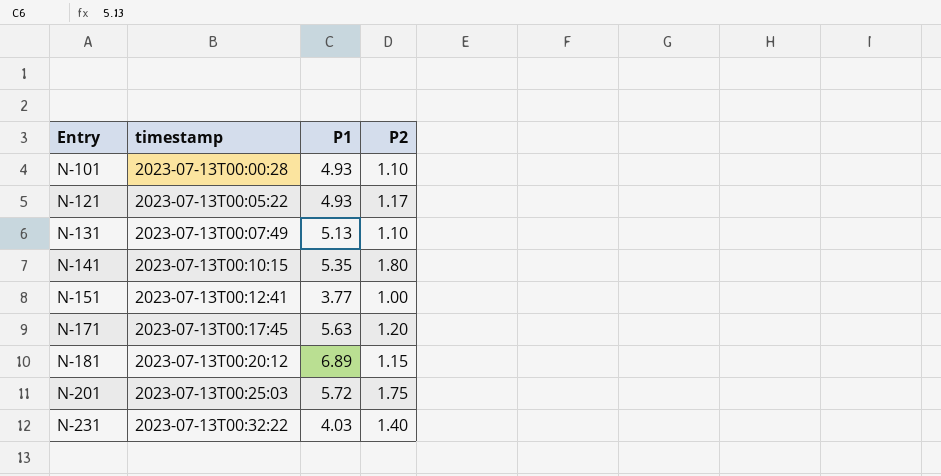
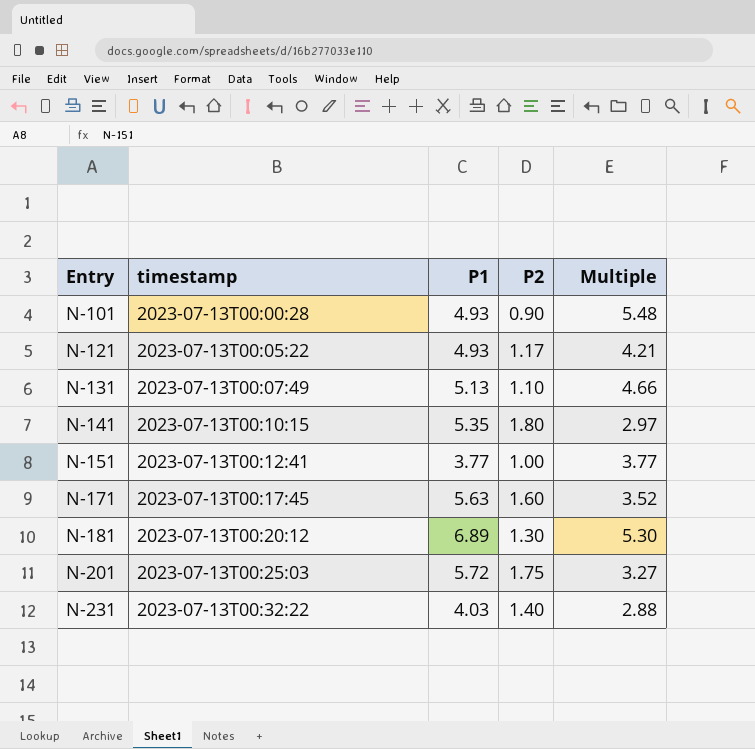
column Multiple | formula: none -> [P1] / [P2]
N-101 | P2: 1.10 -> 0.90
N-171 | P2: 1.20 -> 1.60
N-181 | P2: 1.15 -> 1.30

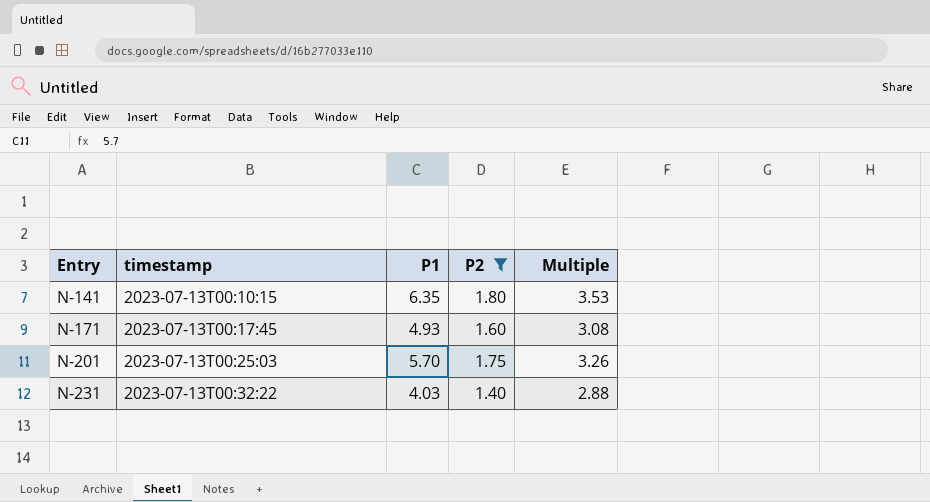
filter: none -> P2 >= 1.40
N-141 | P1: 5.35 -> 6.35
N-141 | Multiple: 2.97 -> 3.53
N-171 | P1: 5.63 -> 4.93
N-171 | Multiple: 3.52 -> 3.08
N-201 | P1: 5.72 -> 5.70
N-201 | Multiple: 3.27 -> 3.26

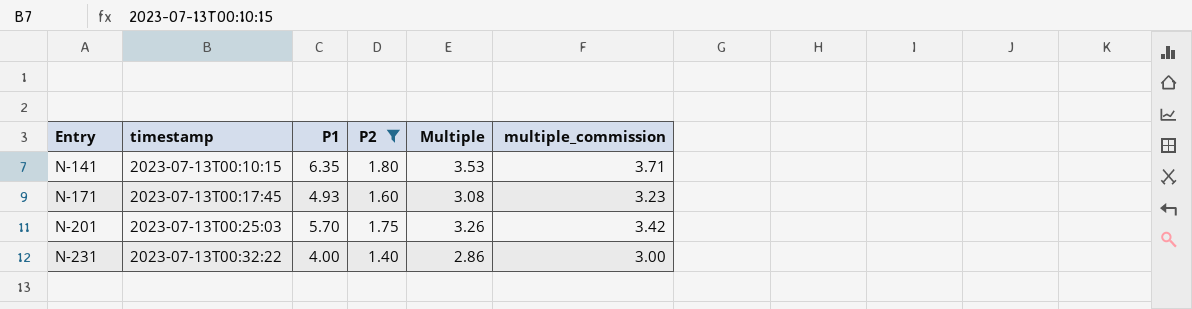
column multiple_commission | formula: none -> [Multiple] * 1.05
N-231 | P1: 4.03 -> 4.00
N-231 | Multiple: 2.88 -> 2.86

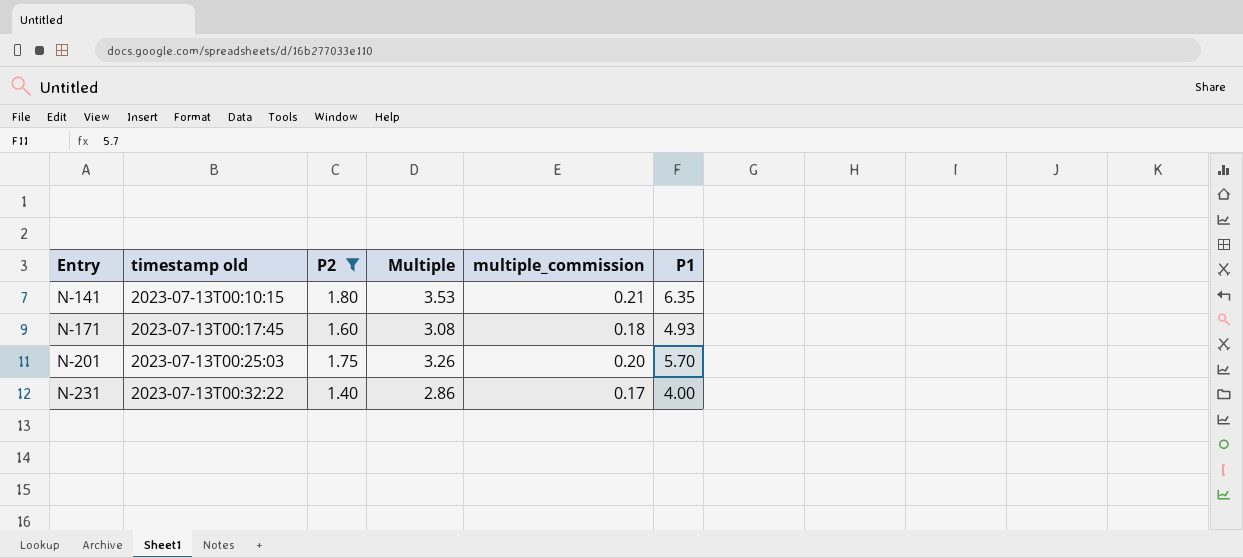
column name: timestamp -> timestamp old
column multiple_commission | formula: [Multiple] * 1.05 -> [Multiple] * 0.06
column P1 | position: 3 -> 6

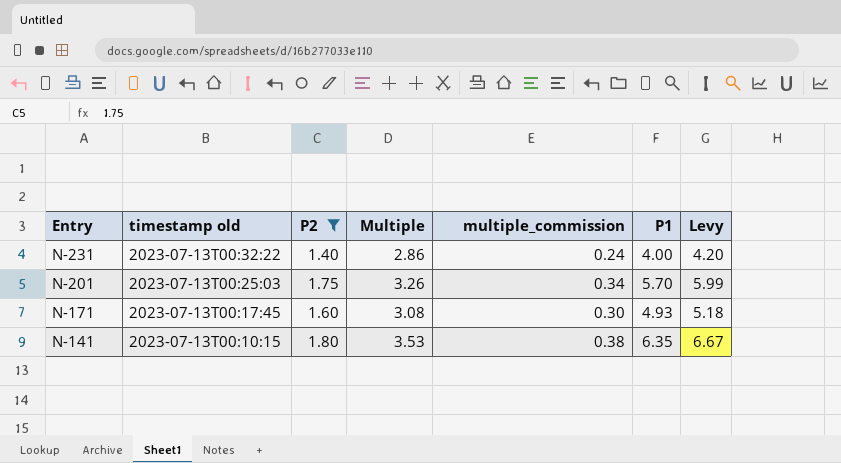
row order: Entry ascending -> Entry descending
column multiple_commission | formula: [Multiple] * 0.06 -> [P1] * 0.06
column Levy | formula: none -> [P1] * 1.05

